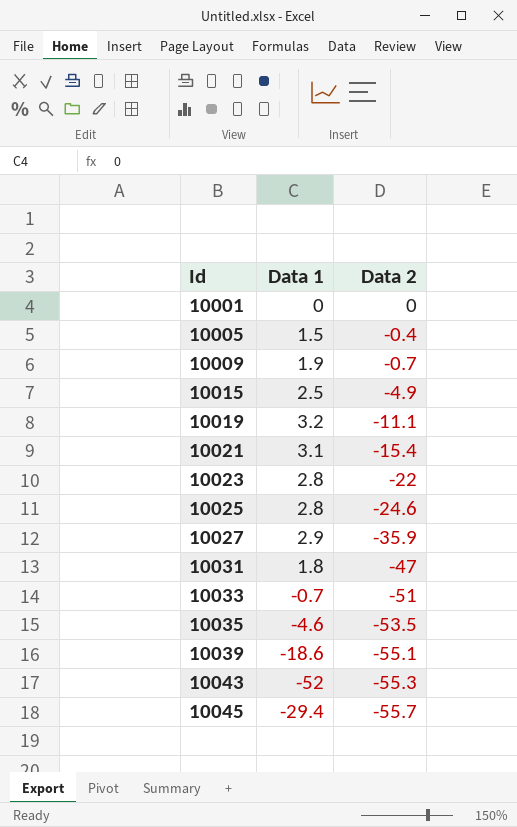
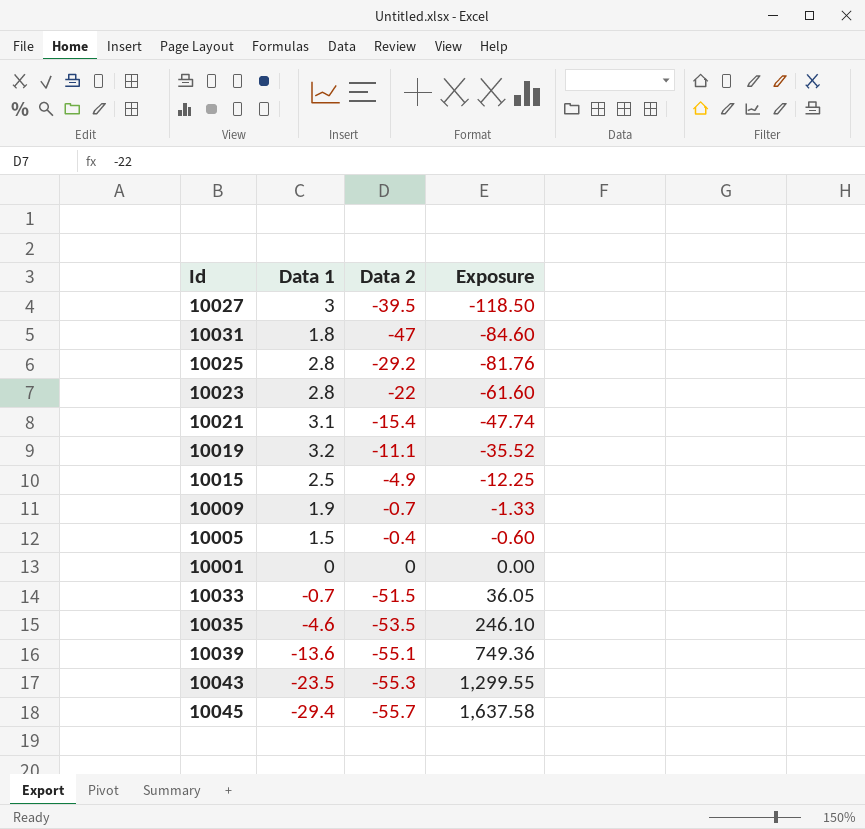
row order: Id ascending -> Exposure ascending
column Exposure | formula: none -> [Data 1] * [Data 2]
10027 | Data 1: 2.9 -> 3
10027 | Data 2: -35.9 -> -39.5
10025 | Data 2: -24.6 -> -29.2
10033 | Data 2: -51 -> -51.5
10039 | Data 1: -18.6 -> -13.6
10043 | Data 1: -52 -> -23.5

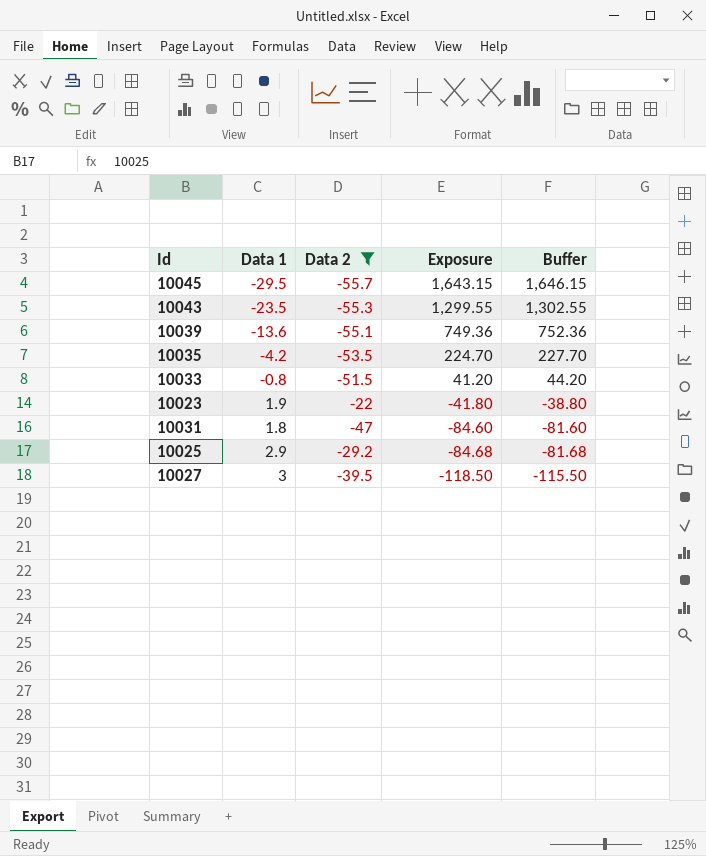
filter: none -> Data 2 <= -22
row order: Exposure ascending -> Exposure descending
column Buffer | formula: none -> [Exposure] + 3
10045 | Data 1: -29.4 -> -29.5
10045 | Exposure: 1,637.58 -> 1,643.15
10035 | Data 1: -4.6 -> -4.2
10035 | Exposure: 246.10 -> 224.70
10033 | Data 1: -0.7 -> -0.8
10033 | Exposure: 36.05 -> 41.20
10023 | Data 1: 2.8 -> 1.9
10023 | Exposure: -61.60 -> -41.80
10025 | Data 1: 2.8 -> 2.9
10025 | Exposure: -81.76 -> -84.68

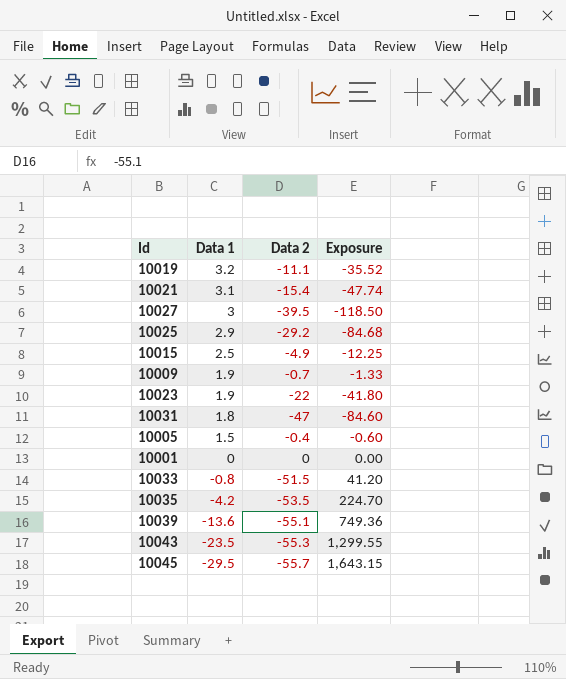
filter: Data 2 <= -22 -> none
row order: Exposure descending -> Data 1 descending
column Buffer | formula: [Exposure] + 3 -> none

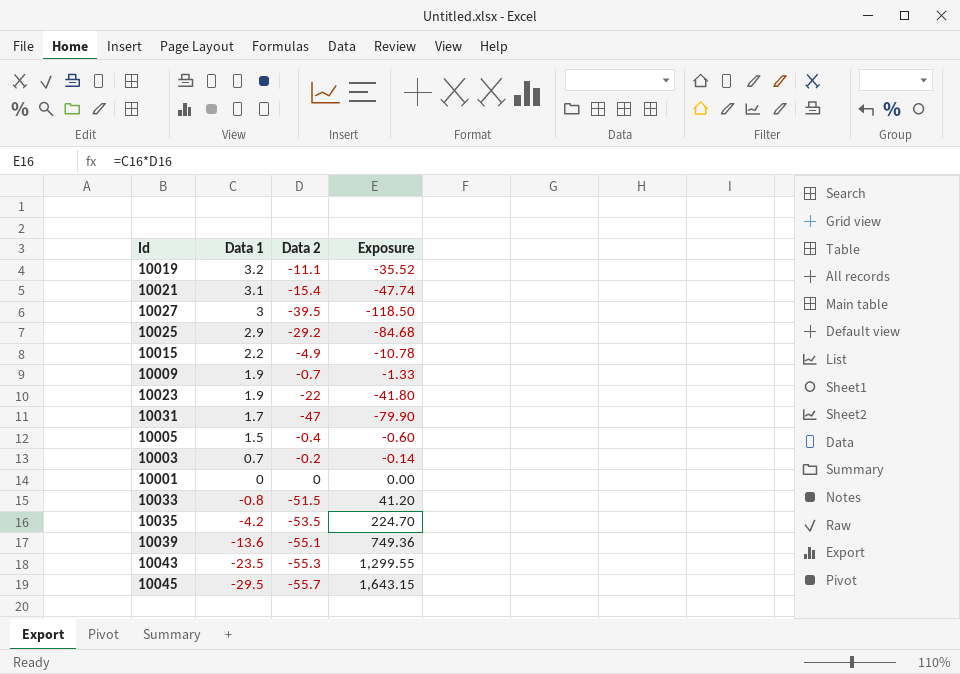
10015 | Data 1: 2.5 -> 2.2
10015 | Exposure: -12.25 -> -10.78
10031 | Data 1: 1.8 -> 1.7
10031 | Exposure: -84.60 -> -79.90
row 10003: none -> 0.7 | -0.2 | -0.14

